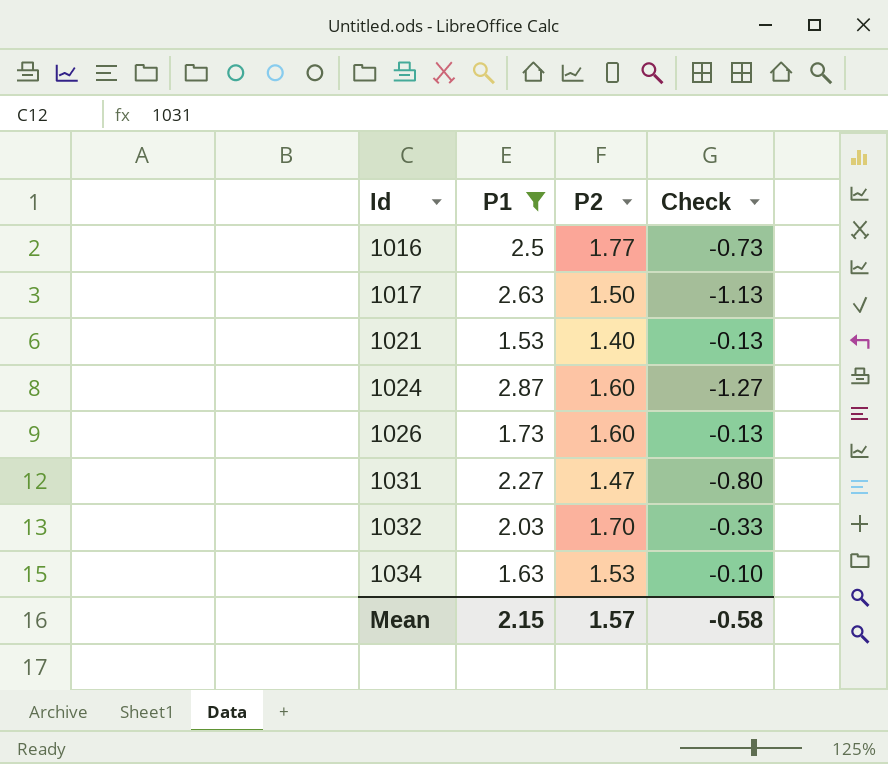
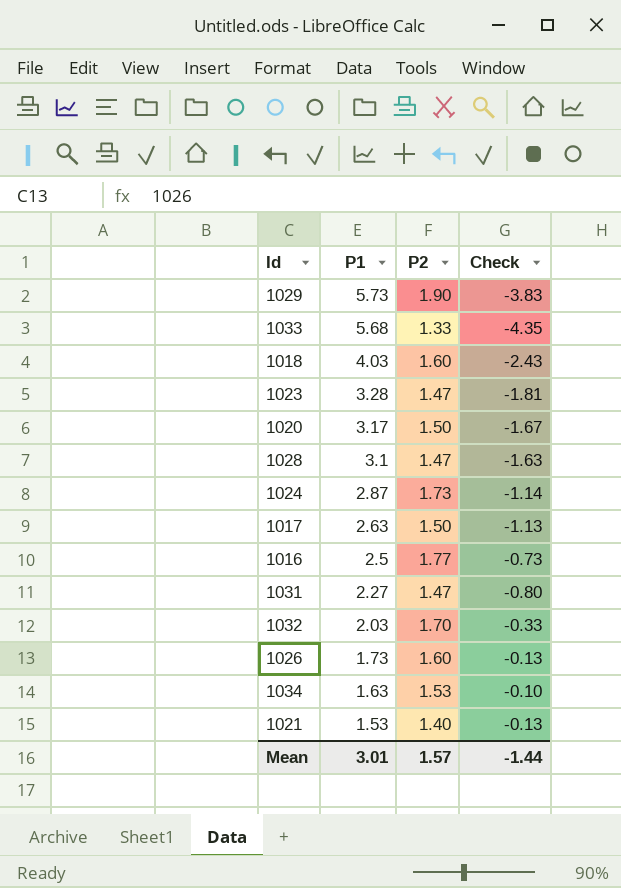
filter: P1 <= 2.87 -> none
row order: Id ascending -> P1 descending
1024 | P2: 1.60 -> 1.73
1024 | Check: -1.27 -> -1.14
Mean | P1: 2.15 -> 3.01
Mean | Check: -0.58 -> -1.44

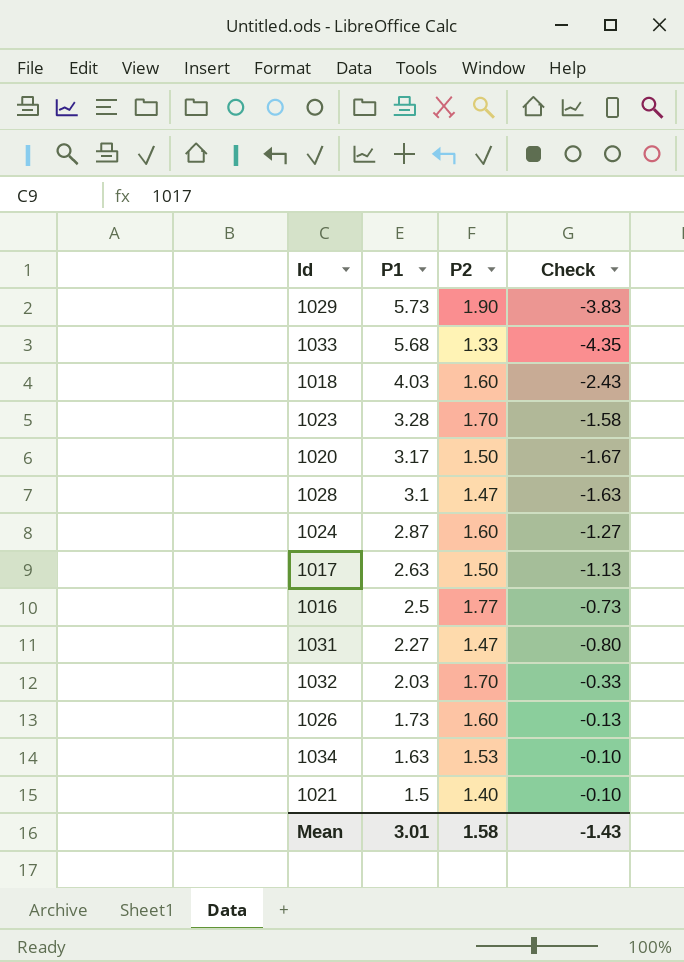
1023 | P2: 1.47 -> 1.70
1023 | Check: -1.81 -> -1.58
1024 | P2: 1.73 -> 1.60
1024 | Check: -1.14 -> -1.27
1021 | P1: 1.53 -> 1.5
1021 | Check: -0.13 -> -0.10
Mean | P2: 1.57 -> 1.58
Mean | Check: -1.44 -> -1.43

